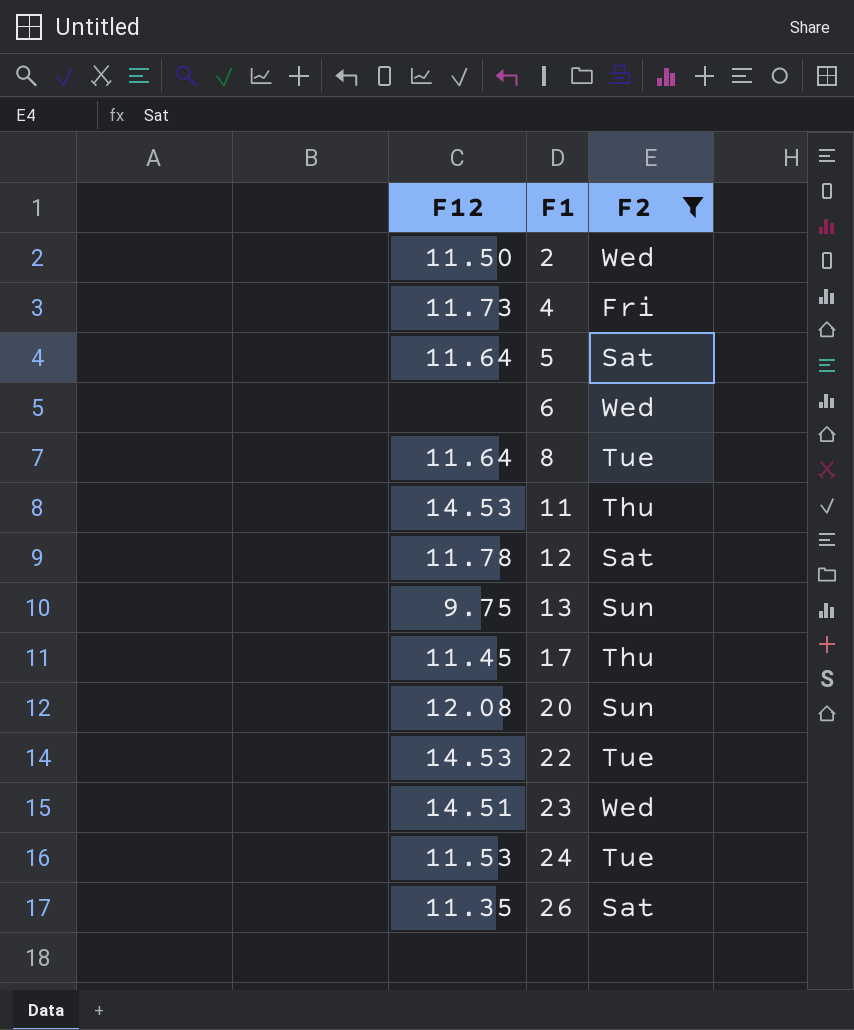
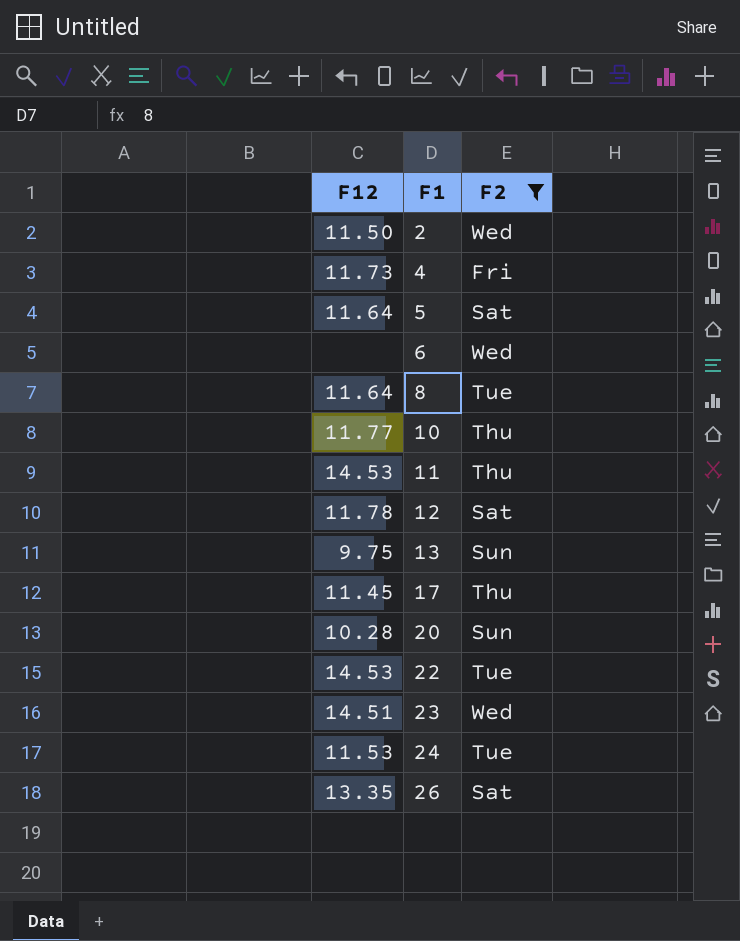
row 10: none -> 11.77 | Thu
20 | F12: 12.08 -> 10.28
26 | F12: 11.35 -> 13.35

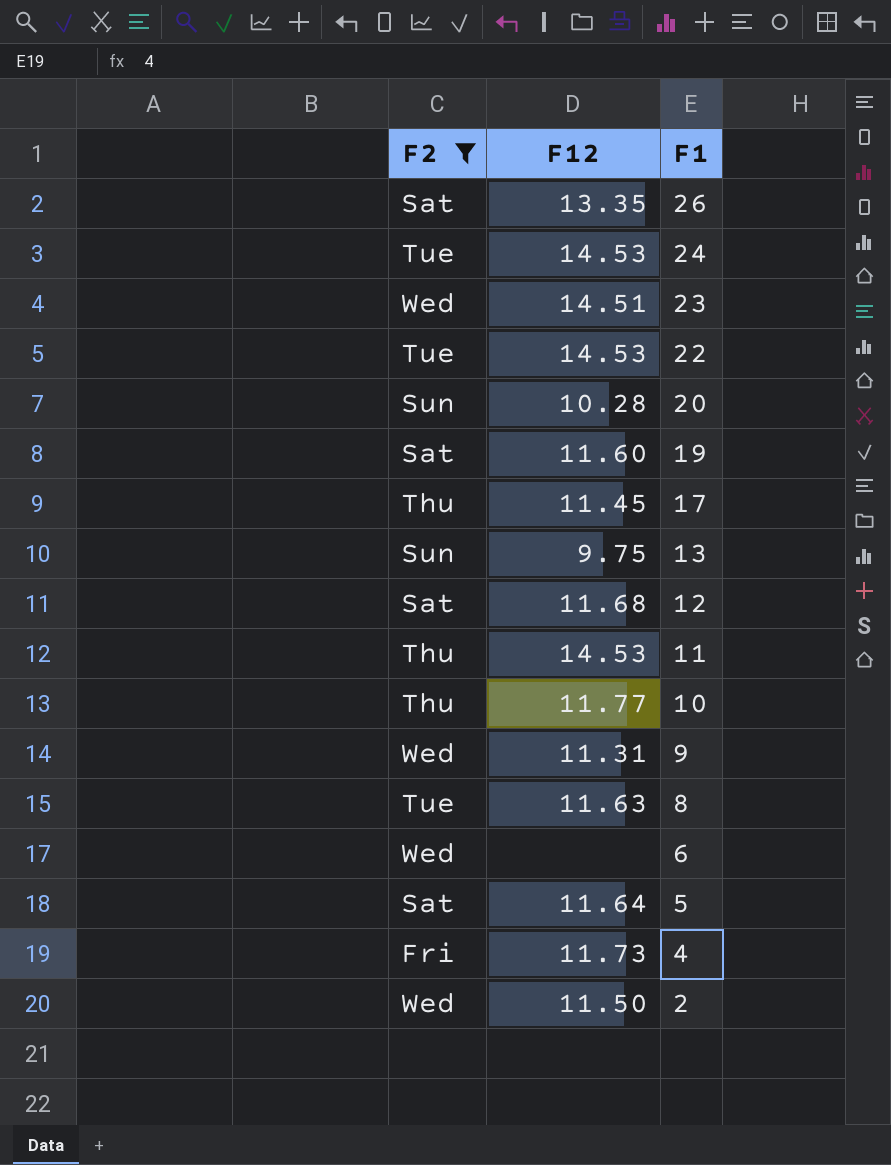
row order: F1 ascending -> F1 descending
column F2 | position: 3 -> 1
24 | F12: 11.53 -> 14.53
row 19: none -> Sat | 11.60
12 | F12: 11.78 -> 11.68
row 9: none -> Wed | 11.31
8 | F12: 11.64 -> 11.63

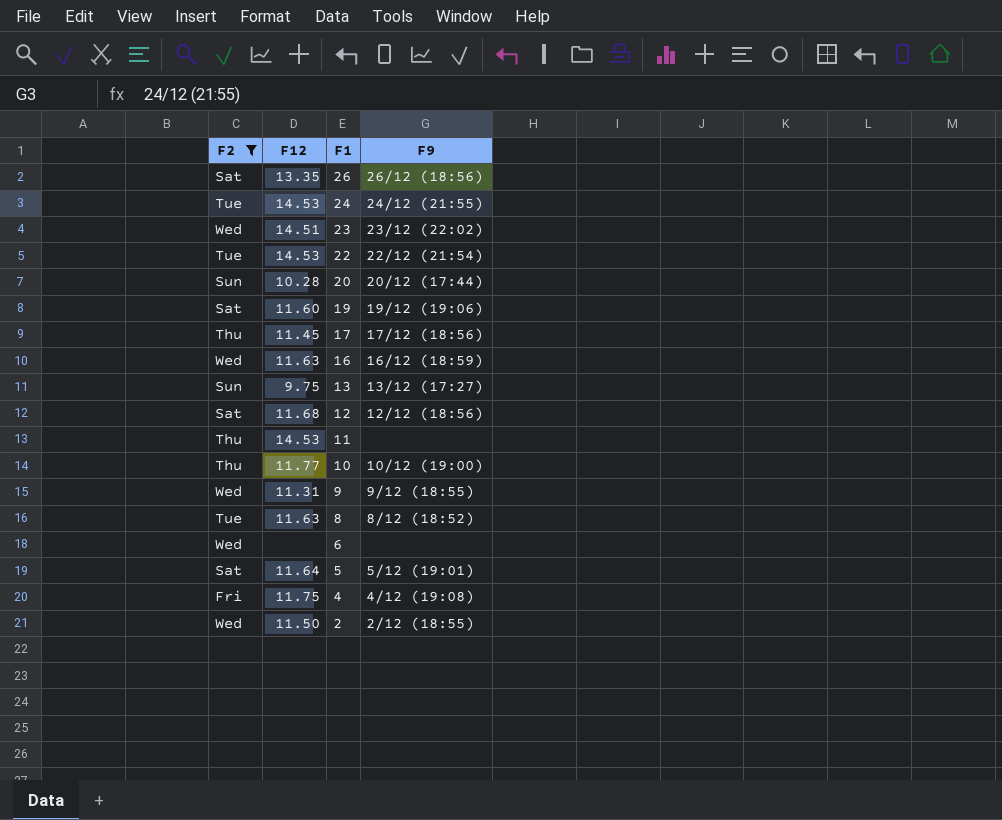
column F9 | position: none -> 4
row 16: none -> Wed | 11.63 | 16/12 (18:59)
4 | F12: 11.73 -> 11.75

